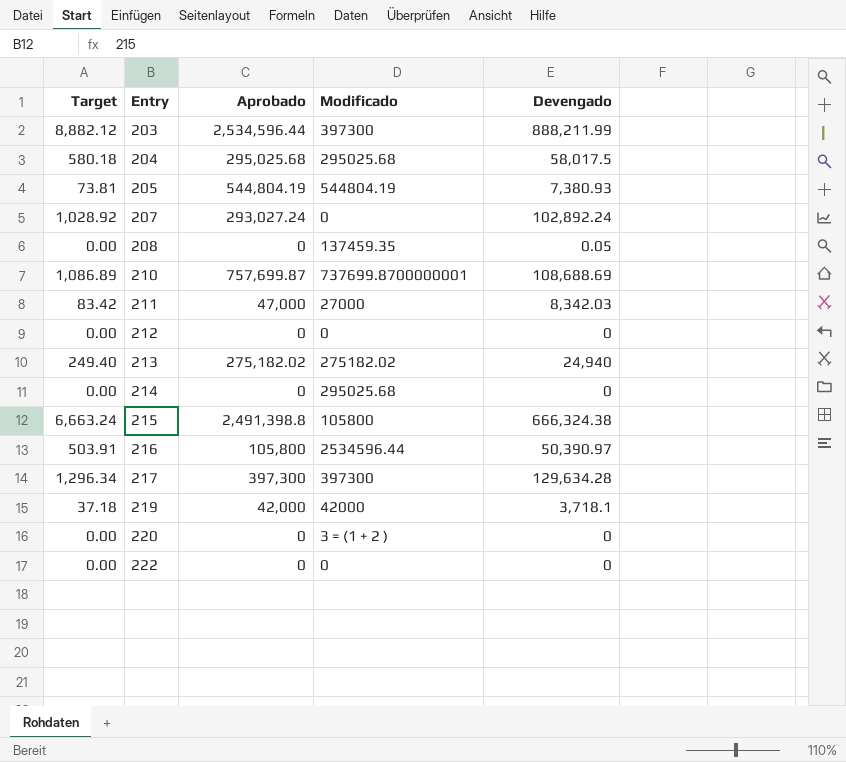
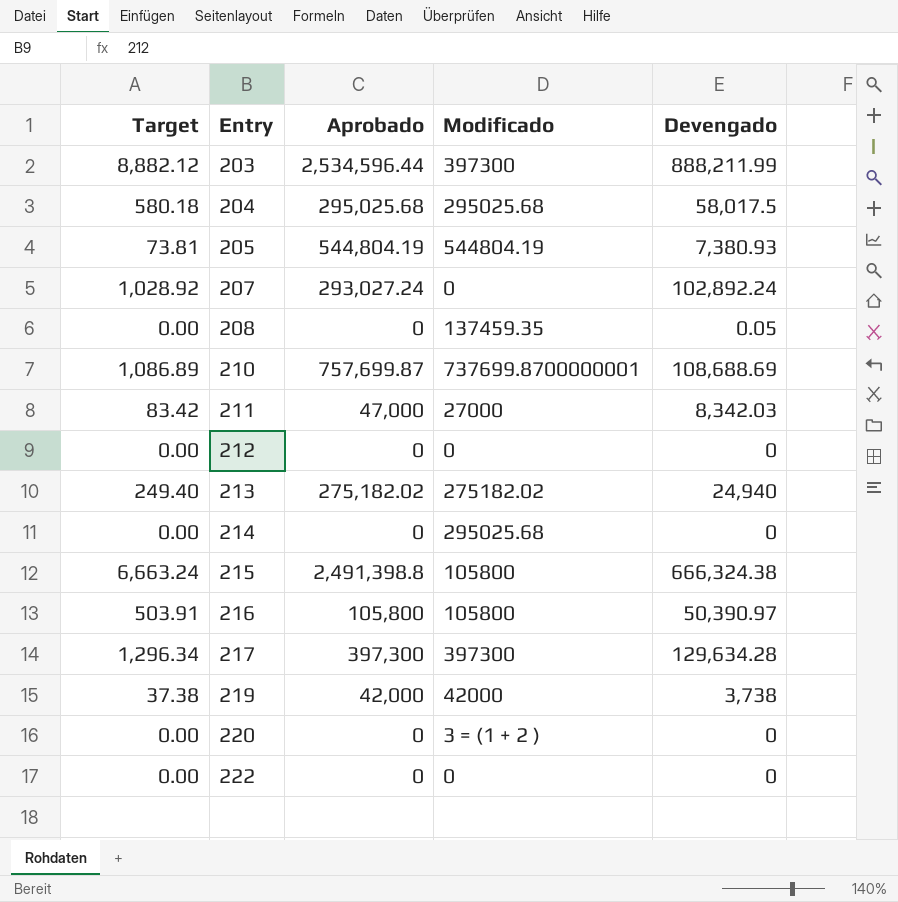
216 | Modificado: 2534596.44 -> 105800
219 | Target: 37.18 -> 37.38
219 | Devengado: 3,718.1 -> 3,738

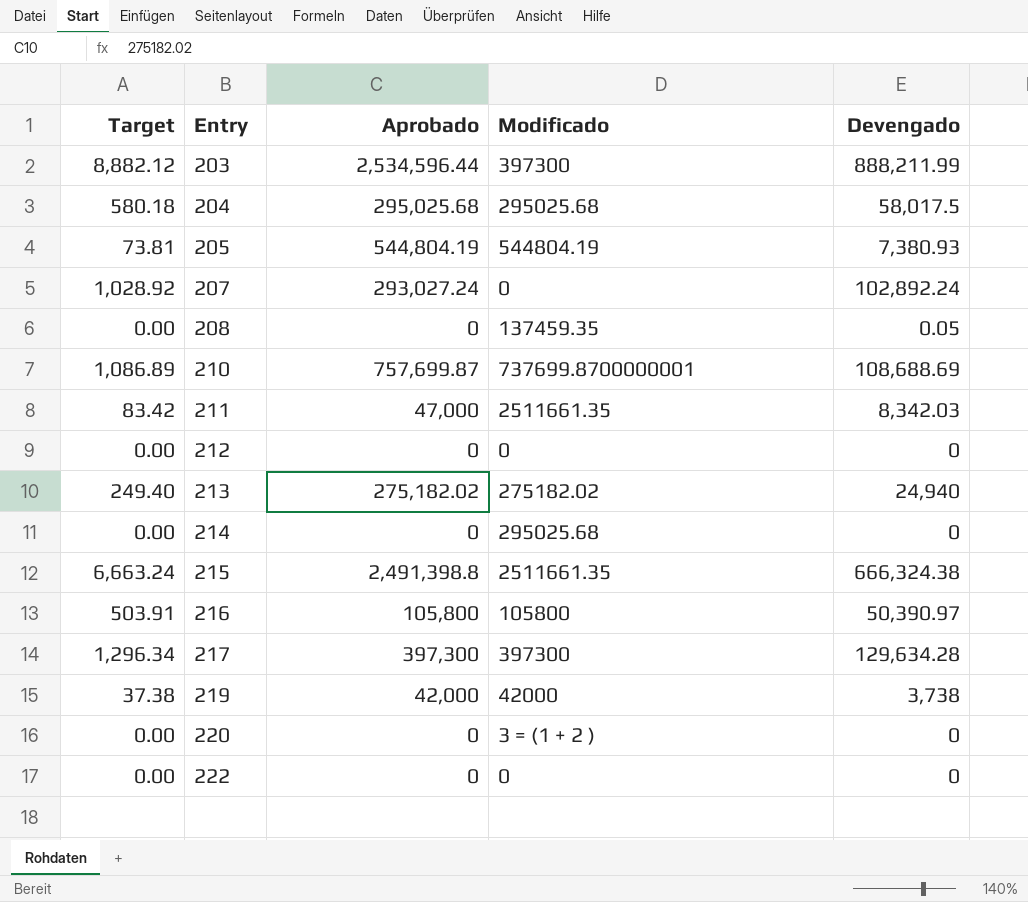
211 | Modificado: 27000 -> 2511661.35
215 | Modificado: 105800 -> 2511661.35

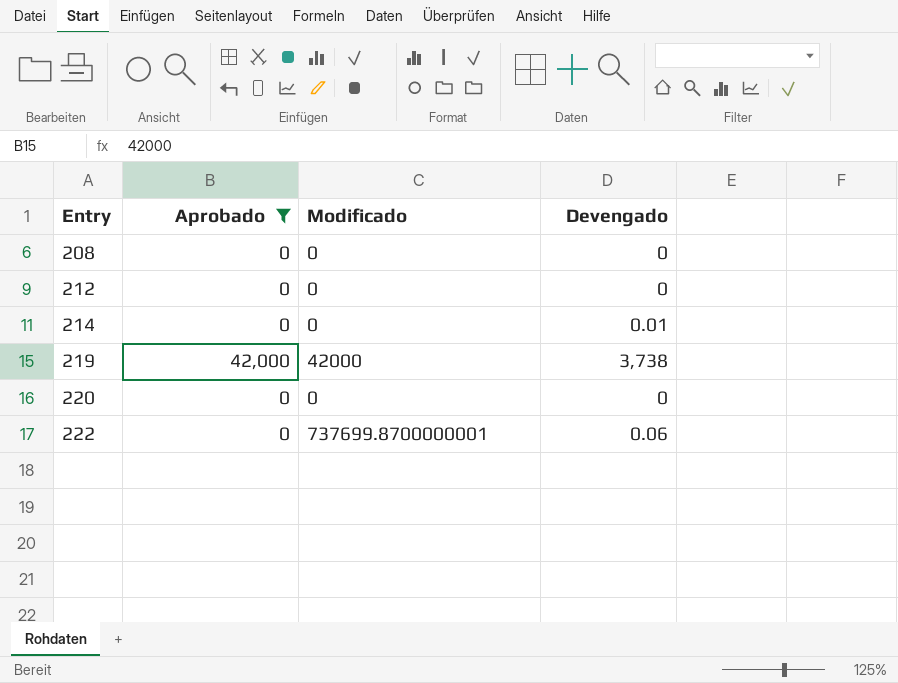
filter: none -> Aprobado <= 42,000
column Target | formula: [Devengado] * 0.01 -> none
208 | Modificado: 137459.35 -> 0
208 | Devengado: 0.05 -> 0
214 | Modificado: 295025.68 -> 0
214 | Devengado: 0 -> 0.01
220 | Modificado: 3 = (1 + 2 ) -> 0
222 | Modificado: 0 -> 737699.8700000001
222 | Devengado: 0 -> 0.06

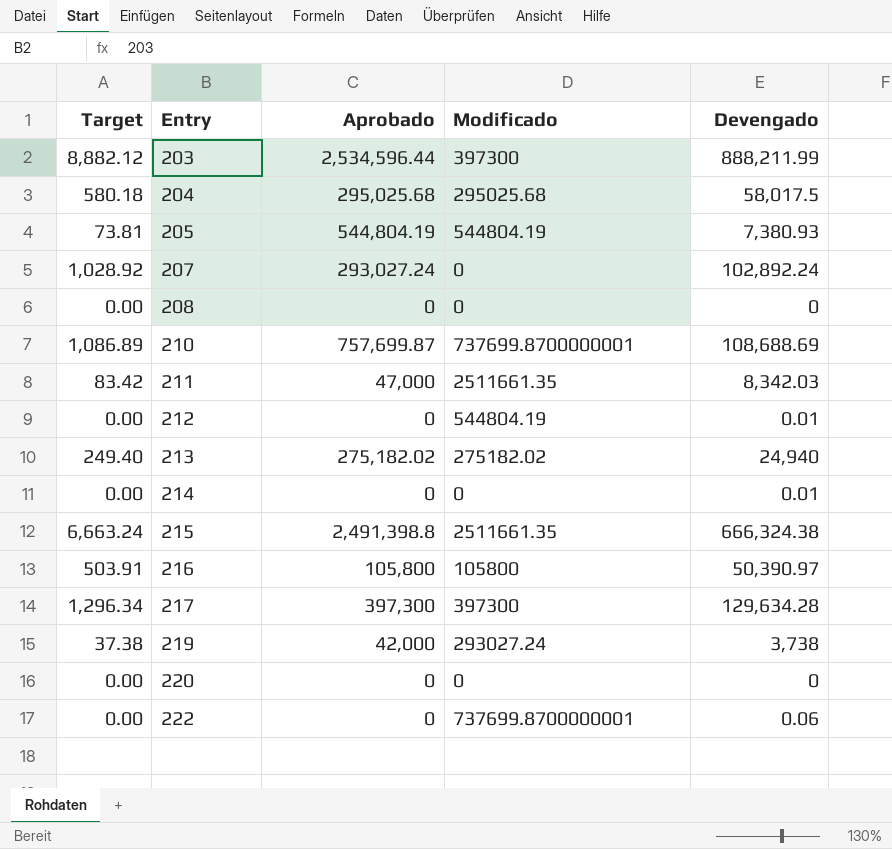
filter: Aprobado <= 42,000 -> none
column Target | formula: none -> [Devengado] * 0.01
212 | Modificado: 0 -> 544804.19
212 | Devengado: 0 -> 0.01
219 | Modificado: 42000 -> 293027.24

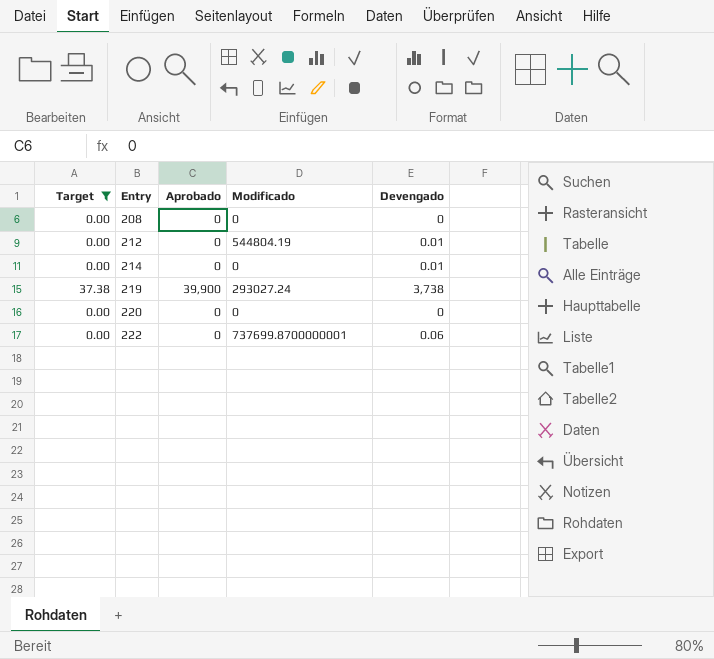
filter: none -> Target <= 37.38
219 | Aprobado: 42,000 -> 39,900

